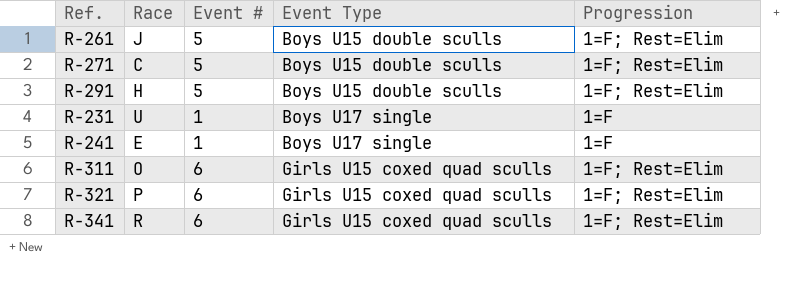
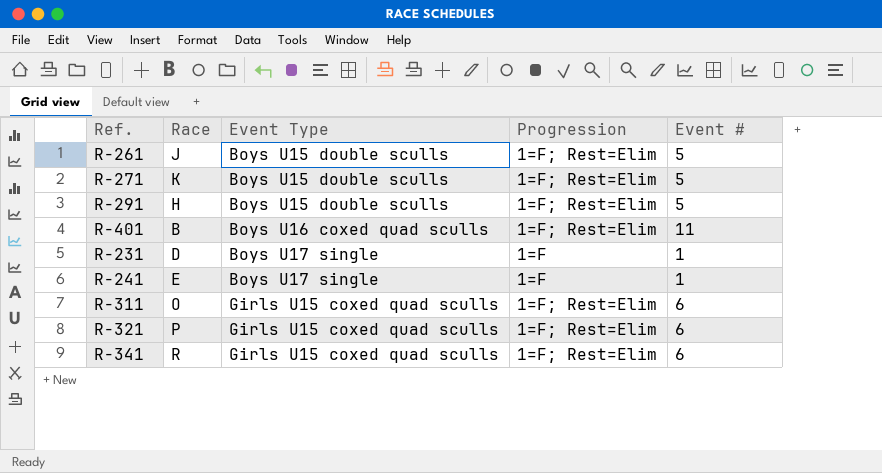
column Event # | position: 3 -> 5
R-271 | Race: C -> K
row R-401: none -> B | Boys U16 coxed quad sculls | 1=F; Rest=Elim | 11
R-231 | Race: U -> D

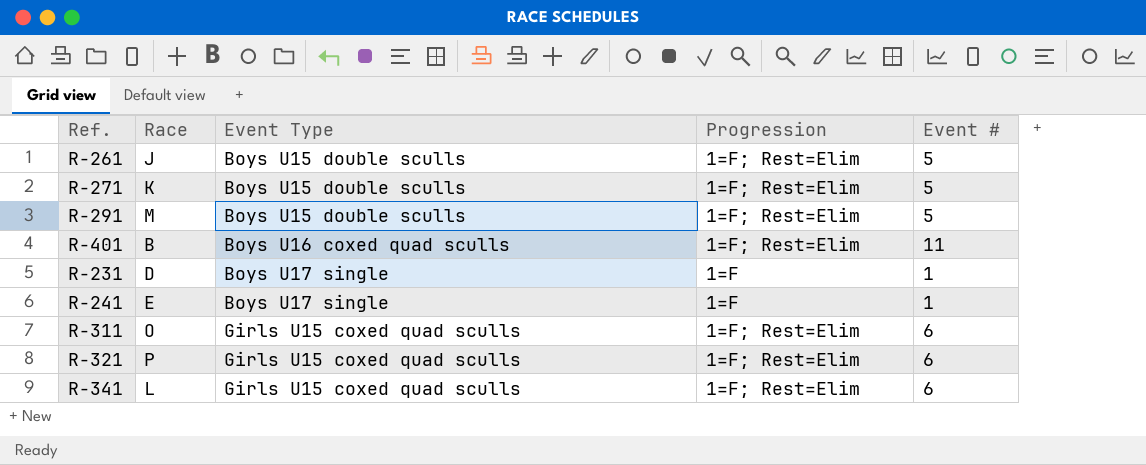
R-291 | Race: H -> M
R-341 | Race: R -> L

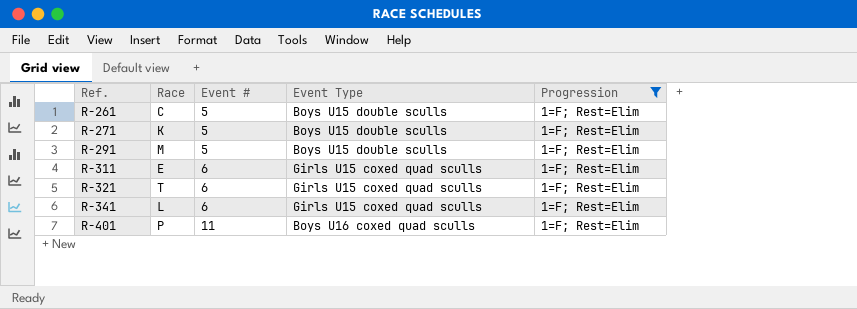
filter: none -> Progression = 1=F; Rest=Elim
row order: Event Type ascending -> Ref. ascending
column Event # | position: 5 -> 3
R-261 | Race: J -> C
R-311 | Race: O -> E
R-321 | Race: P -> T
R-401 | Race: B -> P

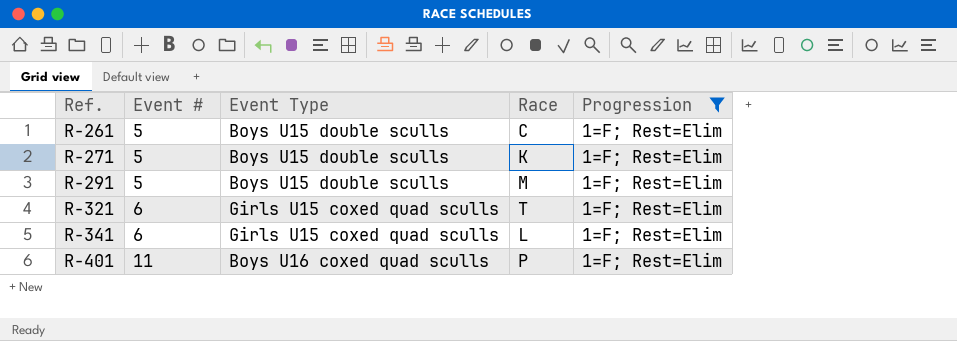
column Race | position: 2 -> 4
row R-311: E | 6 | Girls U15 coxed quad sculls | 1=F; Rest=Elim -> none

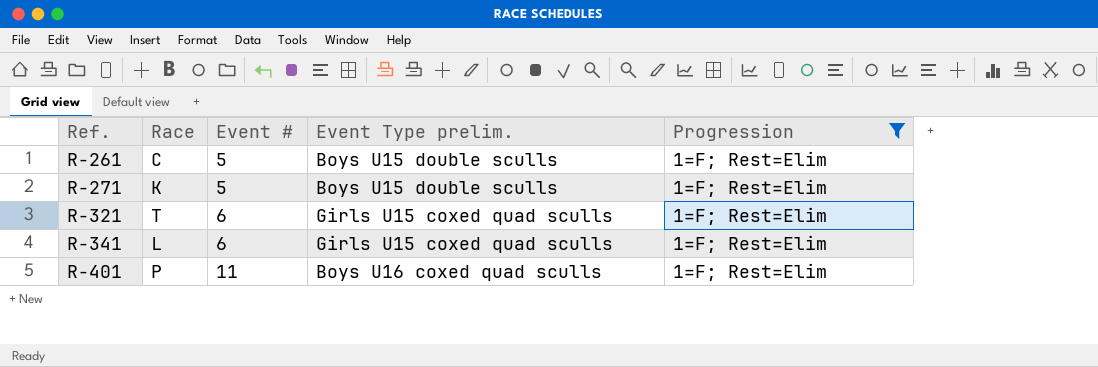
column Race | position: 4 -> 2
column name: Event Type -> Event Type prelim.
row R-291: 5 | Boys U15 double sculls | M | 1=F; Rest=Elim -> none

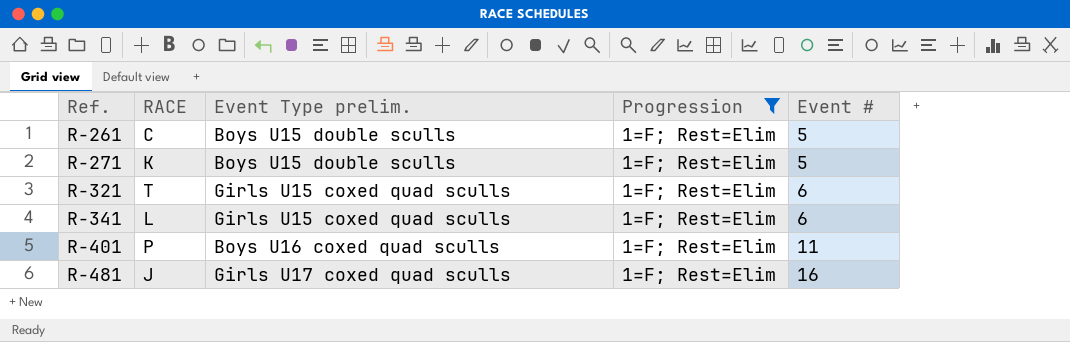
column name: Race -> RACE
column Event # | position: 3 -> 5
row R-481: none -> J | Girls U17 coxed quad sculls | 1=F; Rest=Elim | 16

